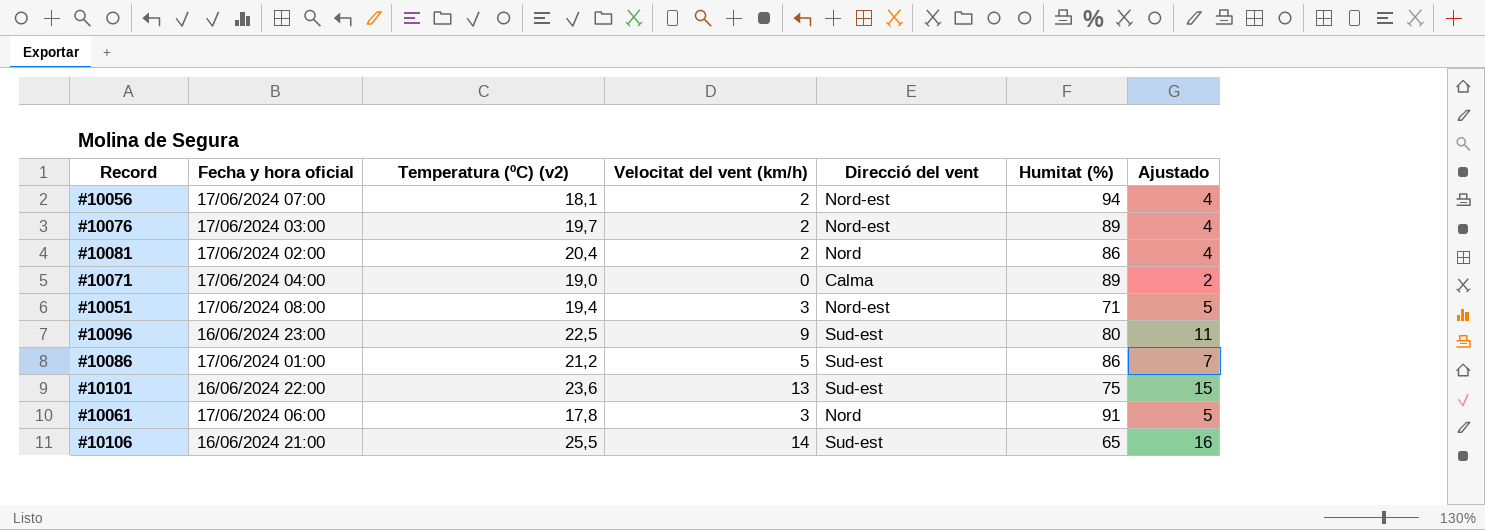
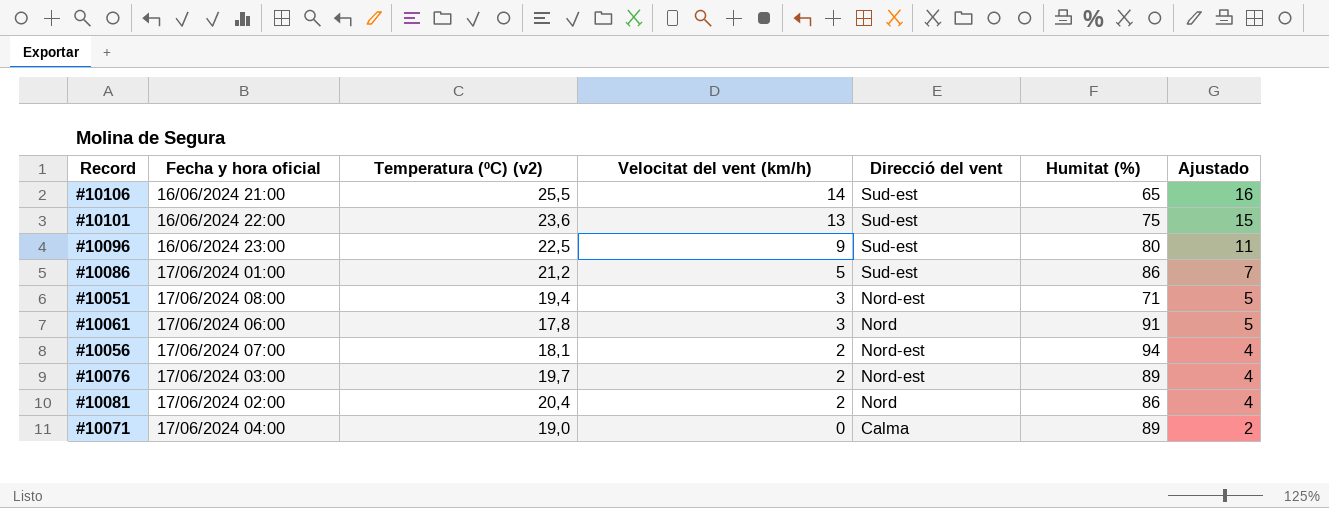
row order: none -> Velocitat del vent (km/h) descending

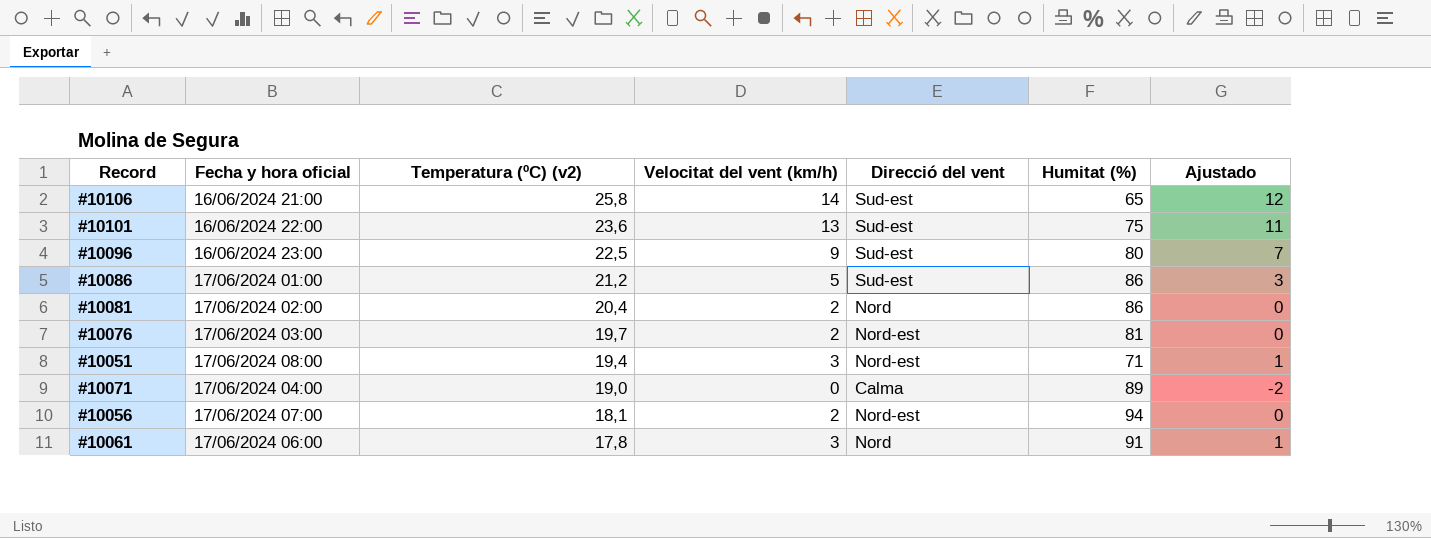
row order: Velocitat del vent (km/h) descending -> Temperatura (ºC) (v2) descending
column Ajustado | formula: [Velocitat del vent (km/h)] + 2 -> [Velocitat del vent (km/h)] - 2
#10106 | Temperatura (ºC) (v2): 25,5 -> 25,8
#10076 | Humitat (%): 89 -> 81

